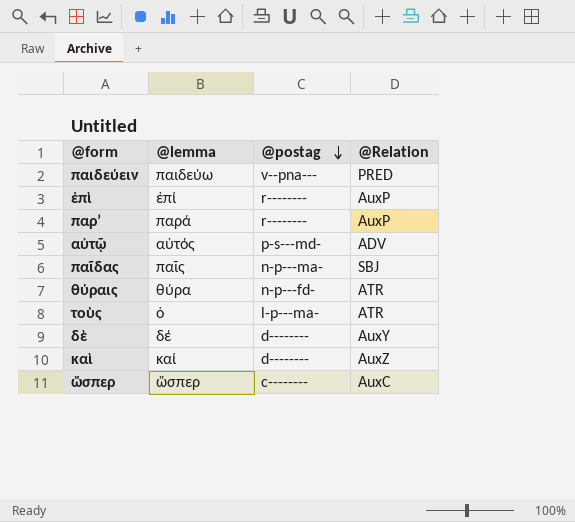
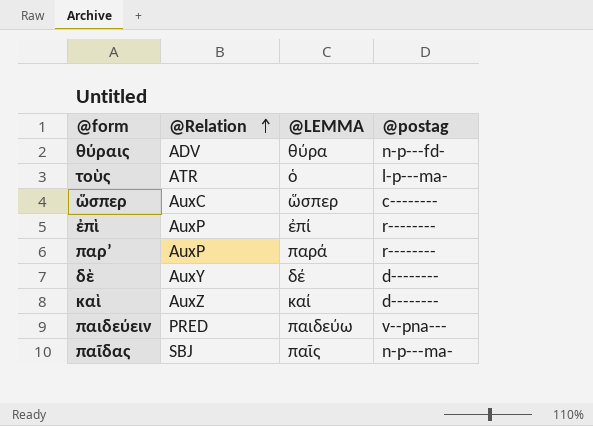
row order: @postag descending -> @Relation ascending
column @Relation | position: 4 -> 2
column name: @lemma -> @LEMMA
row αὐτῷ: αὐτός | p-s---md- | ADV -> none
θύραις | @Relation: ATR -> ADV

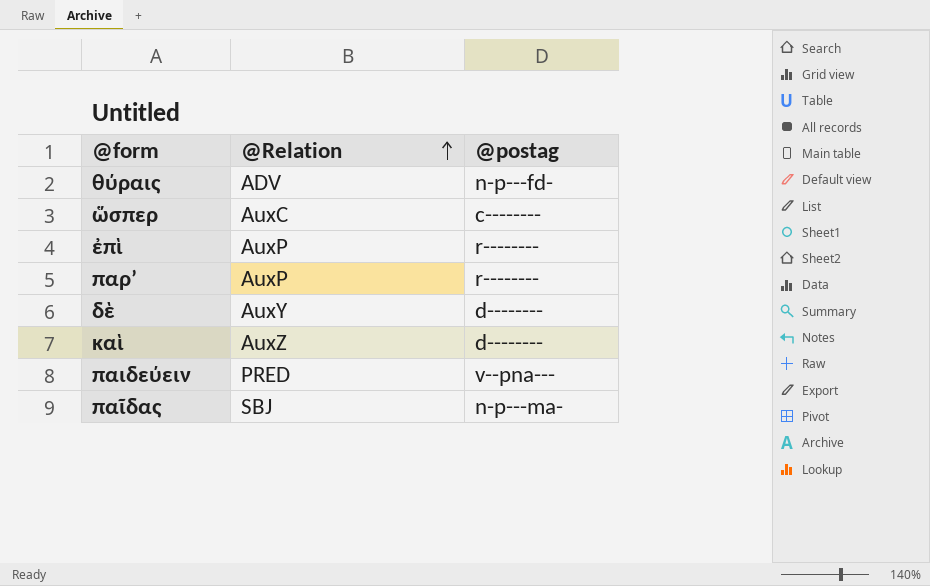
column @LEMMA | position: 3 -> none
row τοὺς: ATR | ὁ | l-p---ma- -> none

